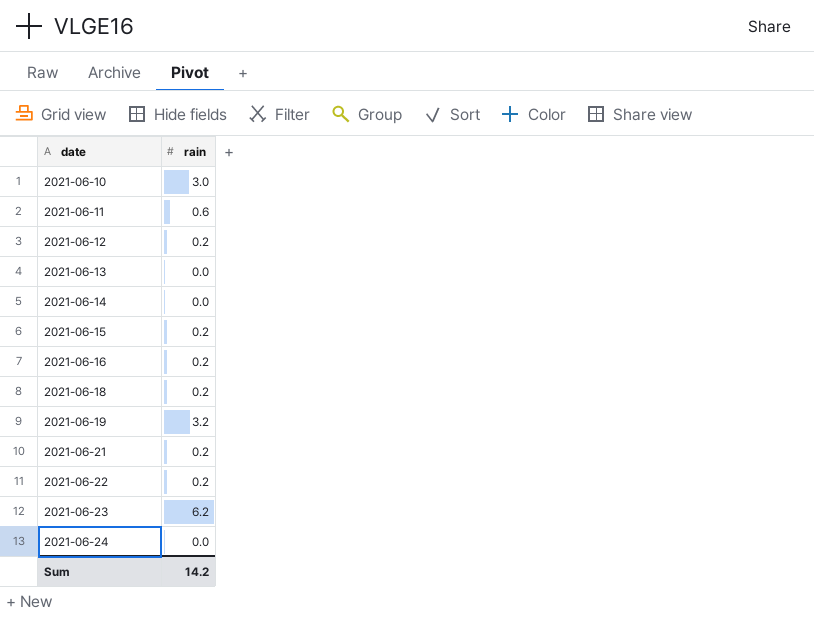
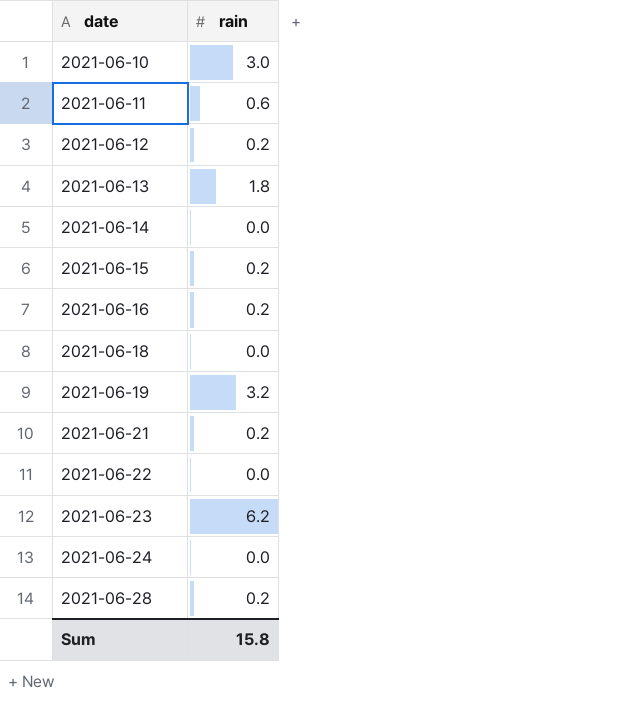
2021-06-13 | rain: 0.0 -> 1.8
2021-06-18 | rain: 0.2 -> 0.0
2021-06-22 | rain: 0.2 -> 0.0
row 2021-06-28: none -> 0.2
Sum | rain: 14.2 -> 15.8

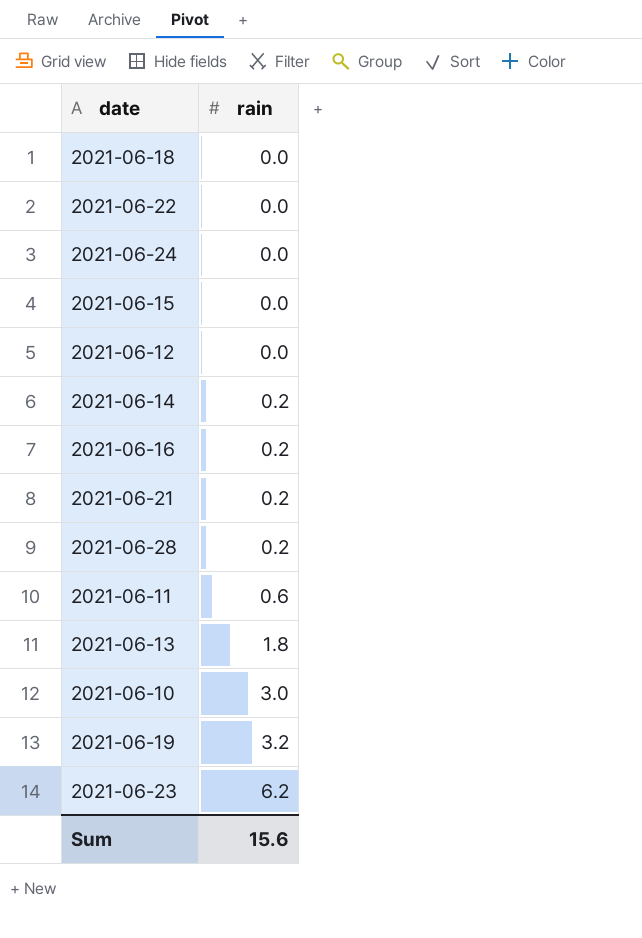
row order: date ascending -> rain ascending
2021-06-15 | rain: 0.2 -> 0.0
2021-06-12 | rain: 0.2 -> 0.0
2021-06-14 | rain: 0.0 -> 0.2
Sum | rain: 15.8 -> 15.6

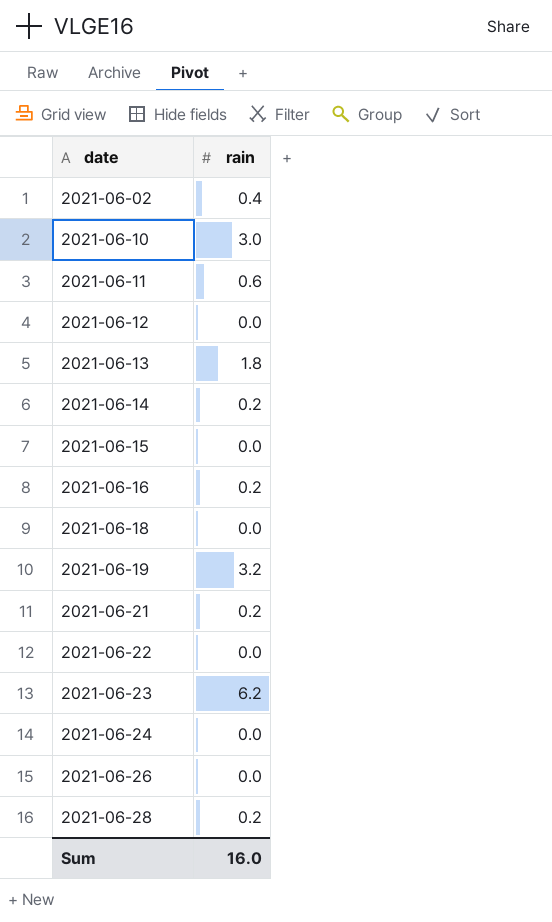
row order: rain ascending -> date ascending
row 2021-06-02: none -> 0.4
row 2021-06-26: none -> 0.0
Sum | rain: 15.6 -> 16.0

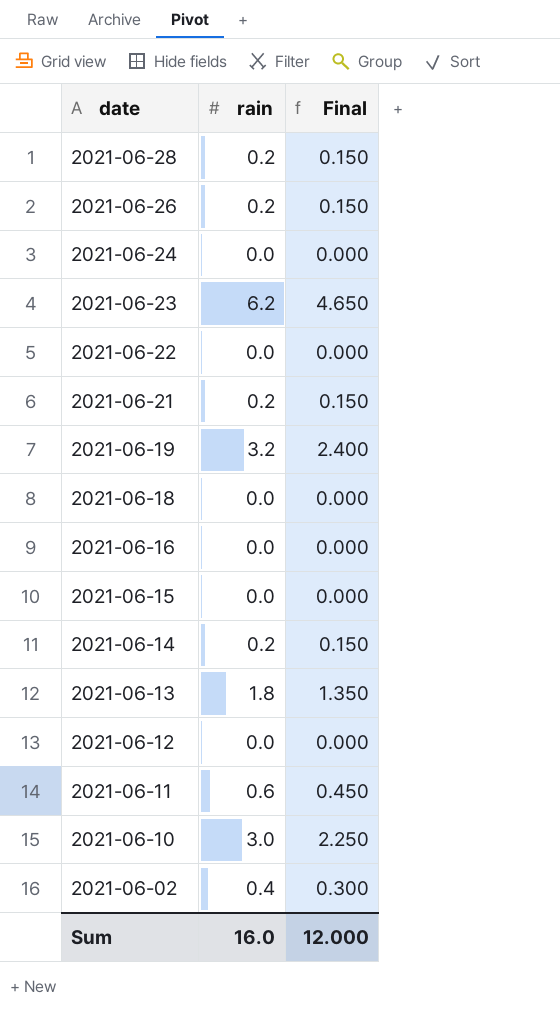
row order: date ascending -> date descending
column Final | formula: none -> [rain] * 0.75
2021-06-26 | rain: 0.0 -> 0.2
2021-06-16 | rain: 0.2 -> 0.0

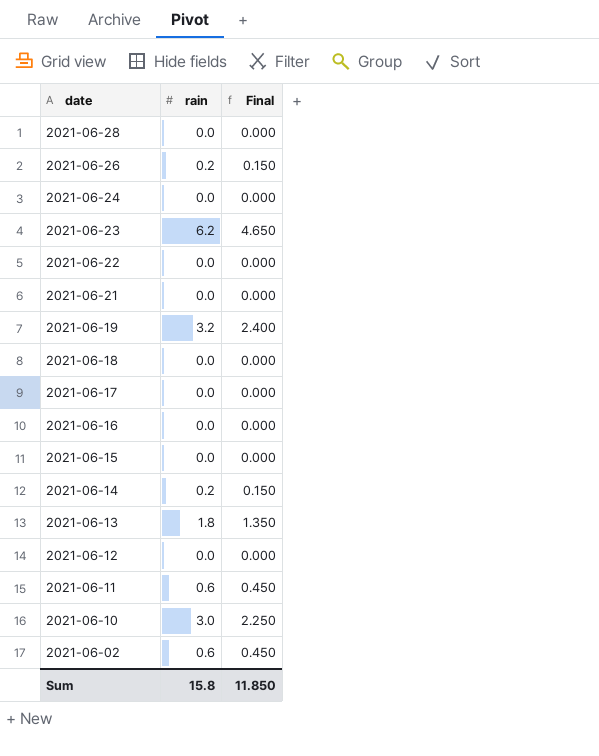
2021-06-28 | rain: 0.2 -> 0.0
2021-06-28 | Final: 0.150 -> 0.000
2021-06-21 | rain: 0.2 -> 0.0
2021-06-21 | Final: 0.150 -> 0.000
row 2021-06-17: none -> 0.0 | 0.000
2021-06-02 | rain: 0.4 -> 0.6
2021-06-02 | Final: 0.300 -> 0.450
Sum | rain: 16.0 -> 15.8
Sum | Final: 12.000 -> 11.850

